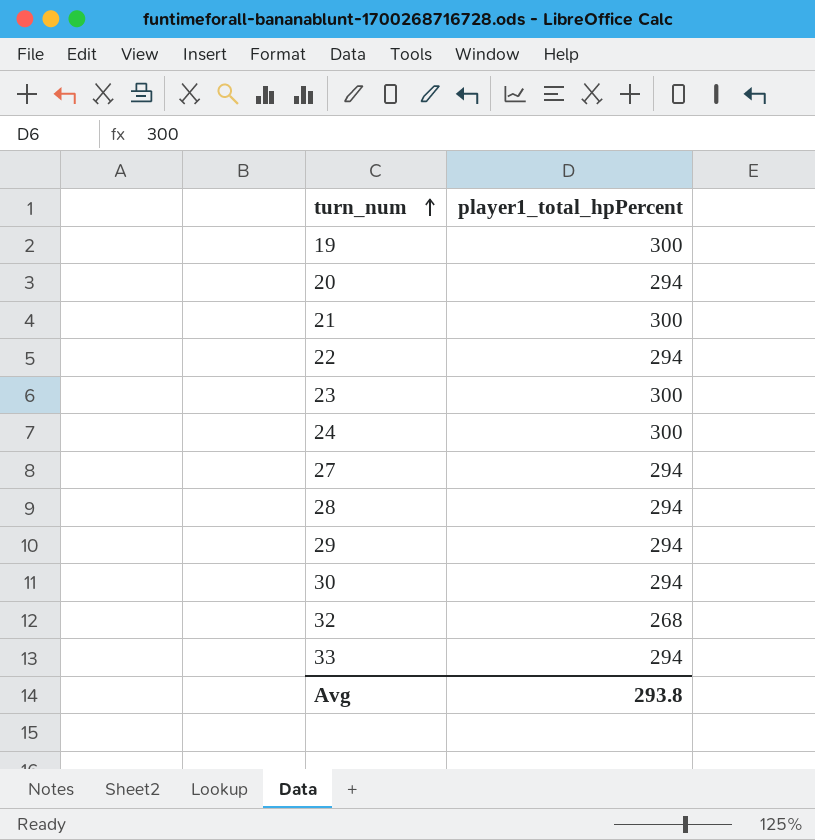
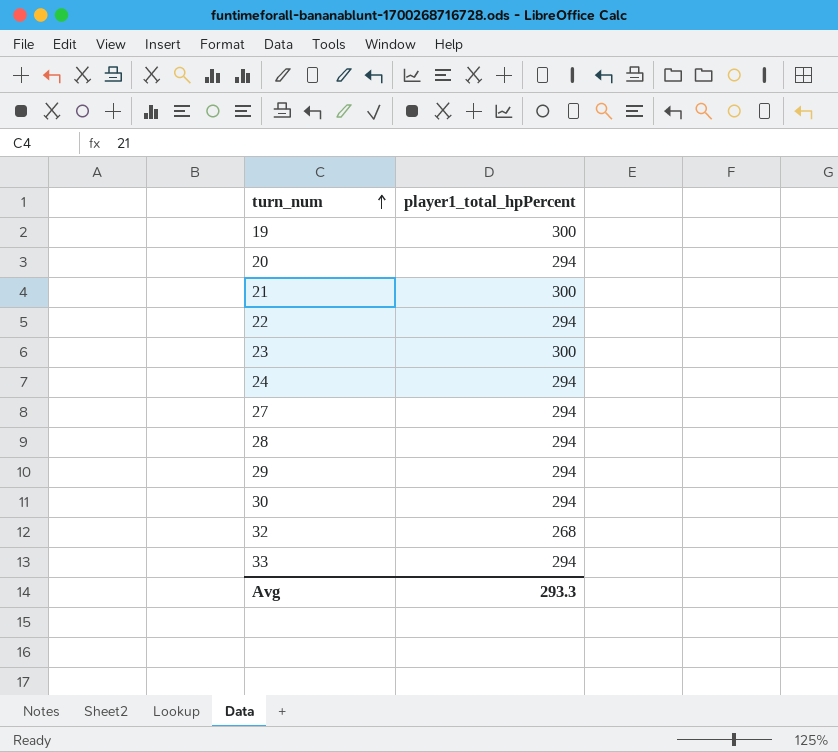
24 | player1_total_hpPercent: 300 -> 294
Avg | player1_total_hpPercent: 293.8 -> 293.3

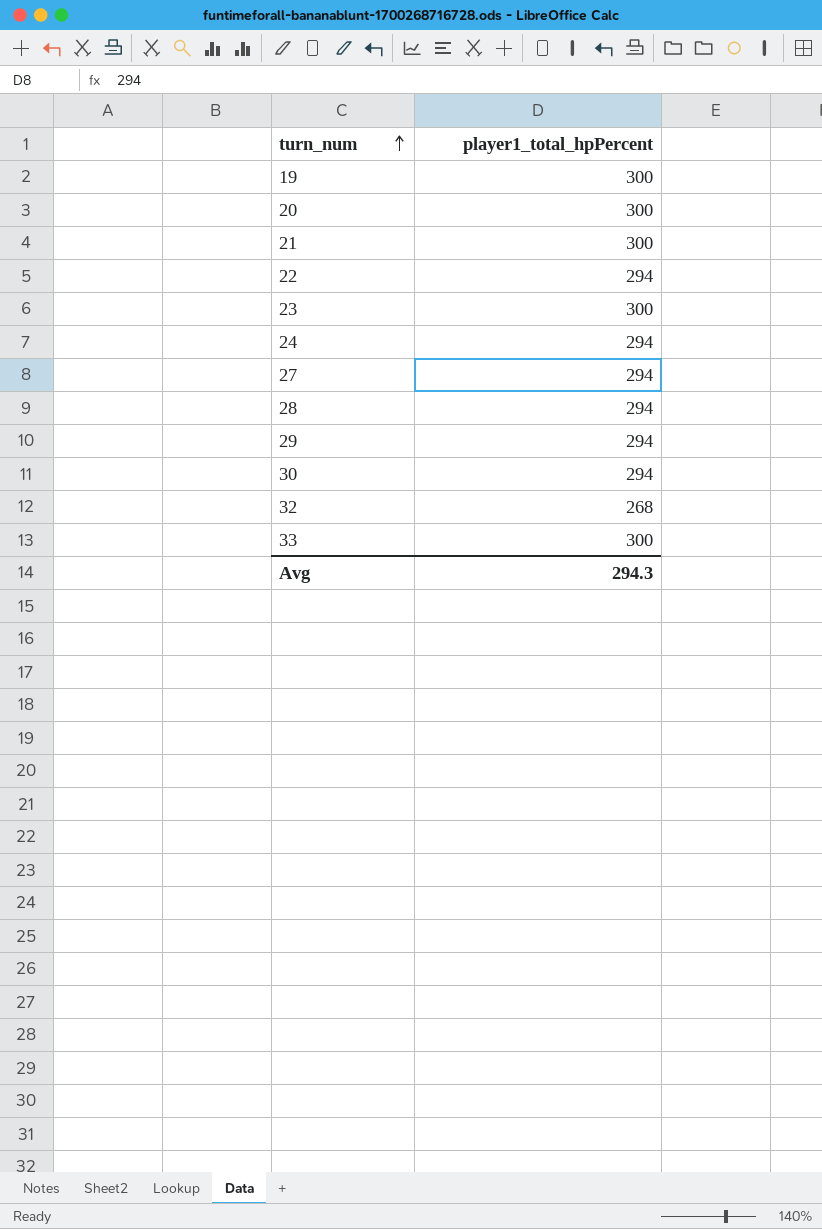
20 | player1_total_hpPercent: 294 -> 300
33 | player1_total_hpPercent: 294 -> 300
Avg | player1_total_hpPercent: 293.3 -> 294.3

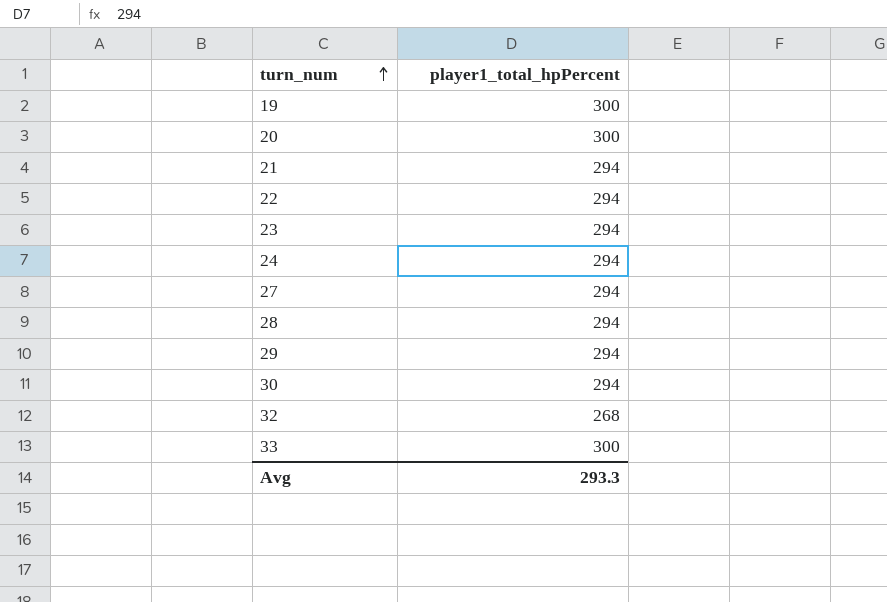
21 | player1_total_hpPercent: 300 -> 294
23 | player1_total_hpPercent: 300 -> 294
Avg | player1_total_hpPercent: 294.3 -> 293.3

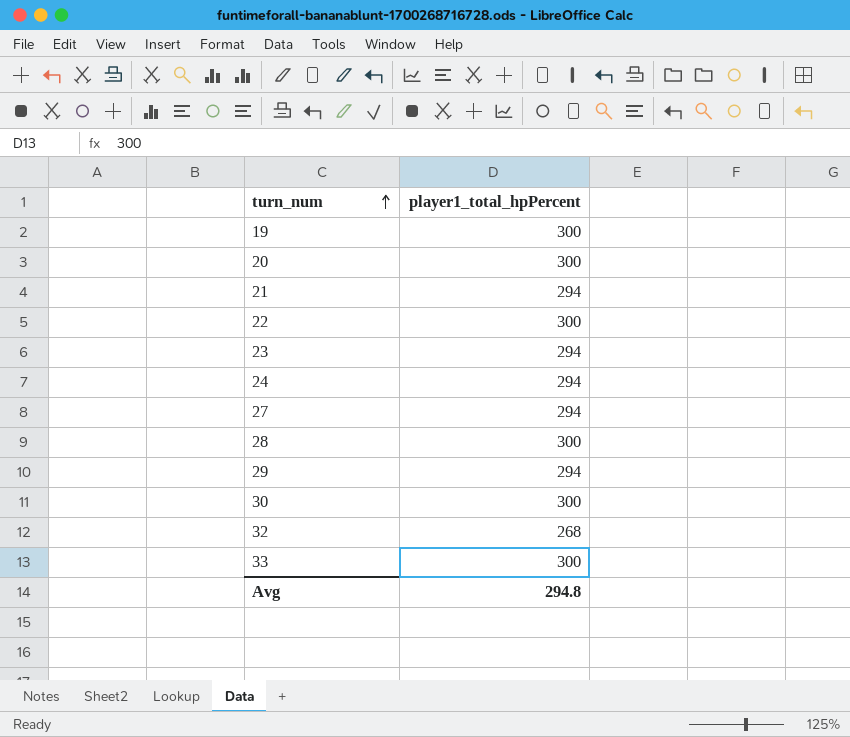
22 | player1_total_hpPercent: 294 -> 300
28 | player1_total_hpPercent: 294 -> 300
30 | player1_total_hpPercent: 294 -> 300
Avg | player1_total_hpPercent: 293.3 -> 294.8

